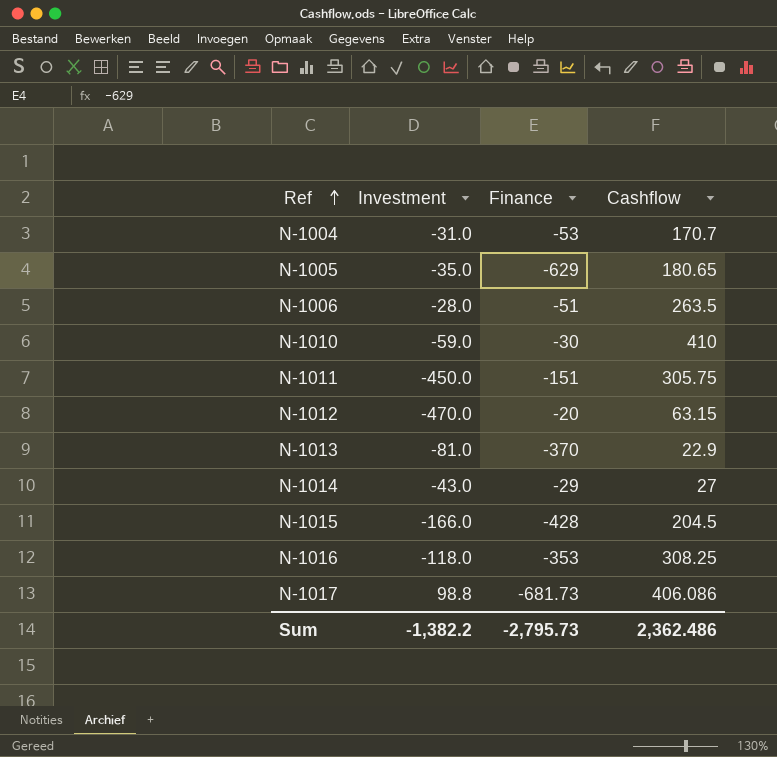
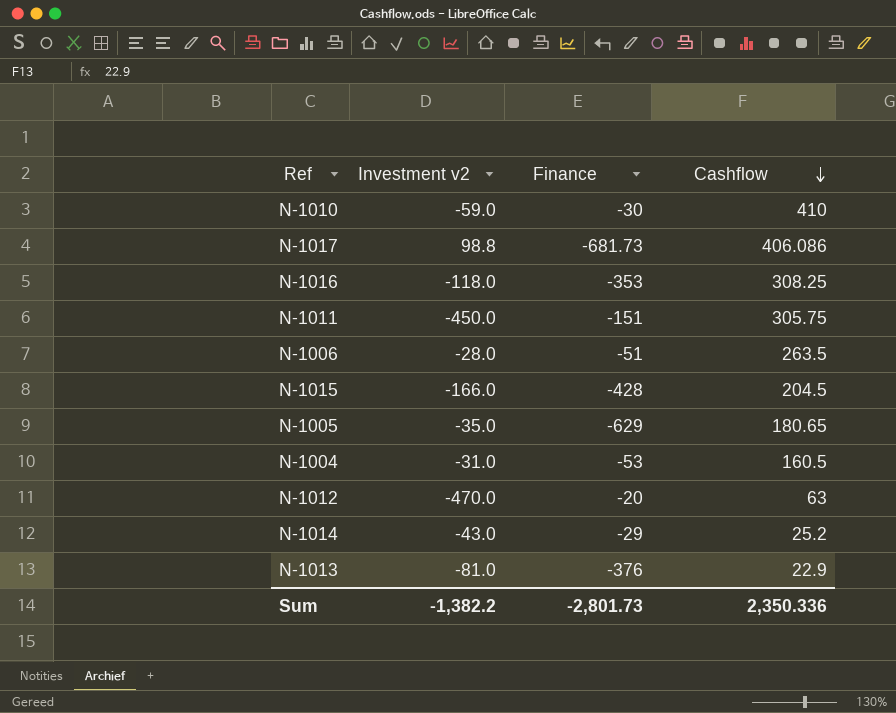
row order: Ref ascending -> Cashflow descending
column name: Investment -> Investment v2
N-1004 | Cashflow: 170.7 -> 160.5
N-1012 | Cashflow: 63.15 -> 63
N-1014 | Cashflow: 27 -> 25.2
N-1013 | Finance: -370 -> -376
Sum | Finance: -2,795.73 -> -2,801.73
Sum | Cashflow: 2,362.486 -> 2,350.336

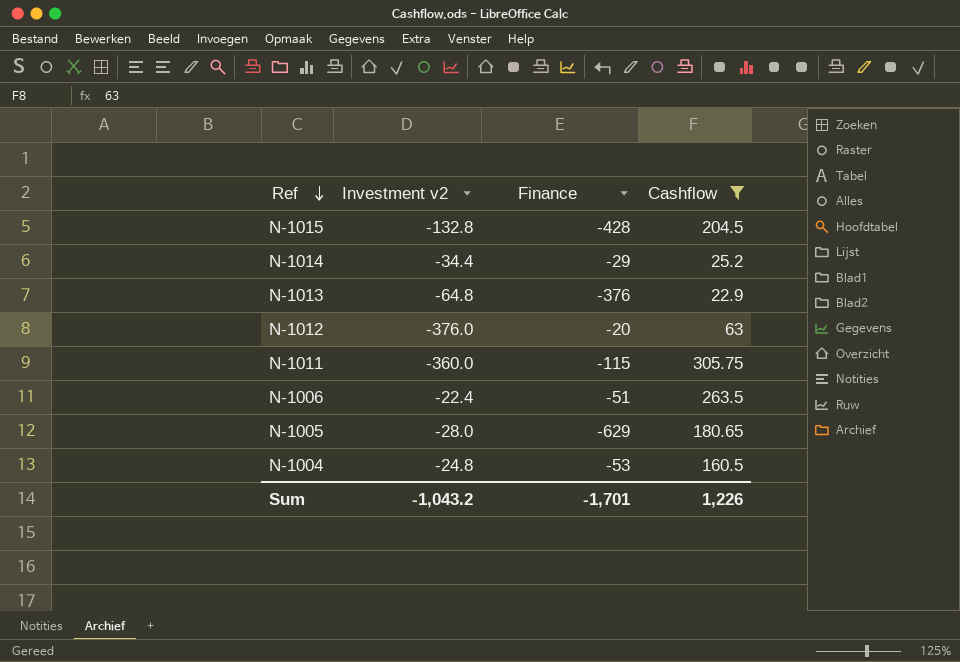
filter: none -> Cashflow <= 305.75
row order: Cashflow descending -> Ref descending
N-1015 | Investment v2: -166.0 -> -132.8
N-1014 | Investment v2: -43.0 -> -34.4
N-1013 | Investment v2: -81.0 -> -64.8
N-1012 | Investment v2: -470.0 -> -376.0
N-1011 | Investment v2: -450.0 -> -360.0
N-1011 | Finance: -151 -> -115
N-1006 | Investment v2: -28.0 -> -22.4
N-1005 | Investment v2: -35.0 -> -28.0
N-1004 | Investment v2: -31.0 -> -24.8
Sum | Investment v2: -1,382.2 -> -1,043.2
Sum | Finance: -2,801.73 -> -1,701
Sum | Cashflow: 2,350.336 -> 1,226

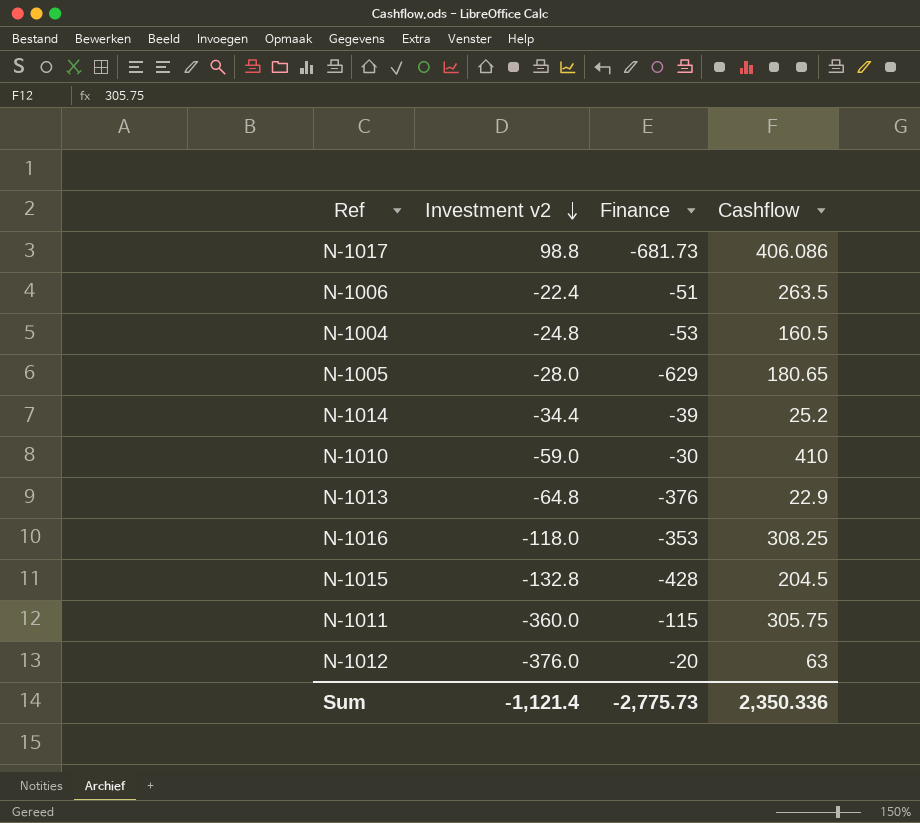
filter: Cashflow <= 305.75 -> none
row order: Ref descending -> Investment v2 descending
N-1014 | Finance: -29 -> -39
Sum | Investment v2: -1,043.2 -> -1,121.4
Sum | Finance: -1,701 -> -2,775.73
Sum | Cashflow: 1,226 -> 2,350.336

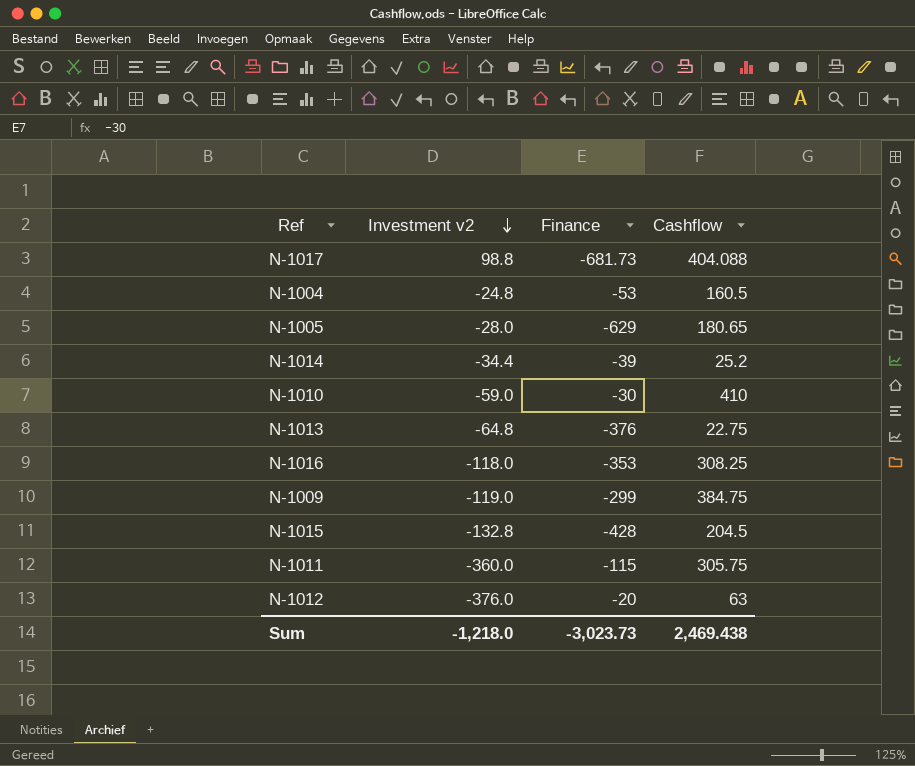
row N-1006: -22.4 | -51 | 263.5 -> none
N-1017 | Cashflow: 406.086 -> 404.088
N-1013 | Cashflow: 22.9 -> 22.75
row N-1009: none -> -119.0 | -299 | 384.75
Sum | Investment v2: -1,121.4 -> -1,218.0
Sum | Finance: -2,775.73 -> -3,023.73
Sum | Cashflow: 2,350.336 -> 2,469.438

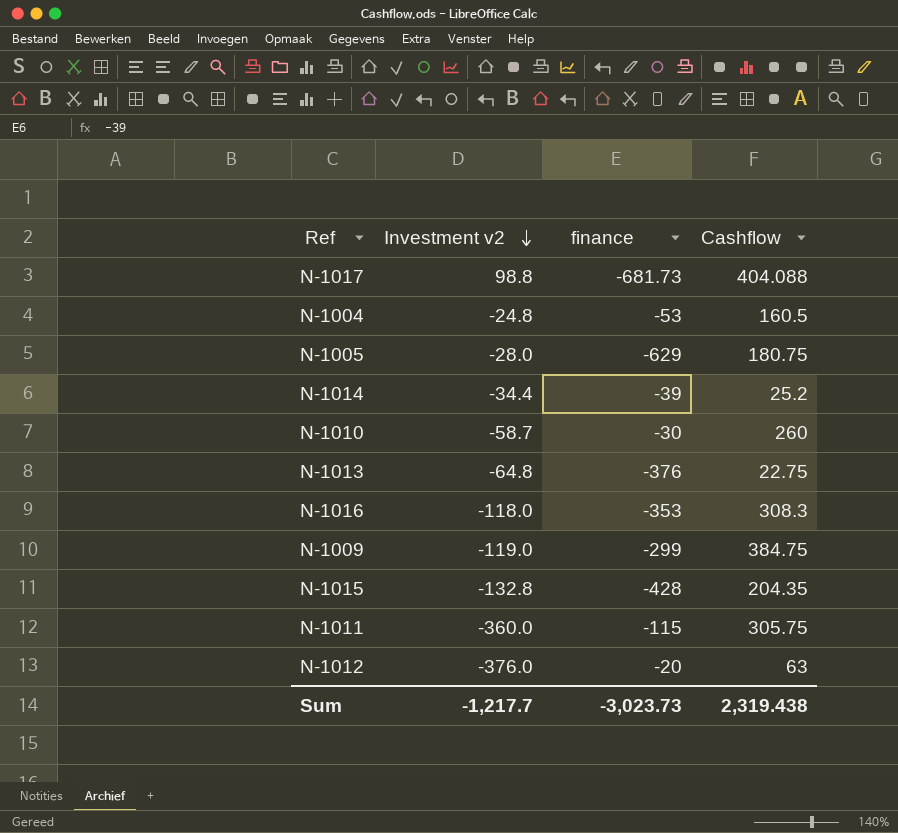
column name: Finance -> finance
N-1005 | Cashflow: 180.65 -> 180.75
N-1010 | Investment v2: -59.0 -> -58.7
N-1010 | Cashflow: 410 -> 260
N-1016 | Cashflow: 308.25 -> 308.3
N-1015 | Cashflow: 204.5 -> 204.35
Sum | Investment v2: -1,218.0 -> -1,217.7
Sum | Cashflow: 2,469.438 -> 2,319.438

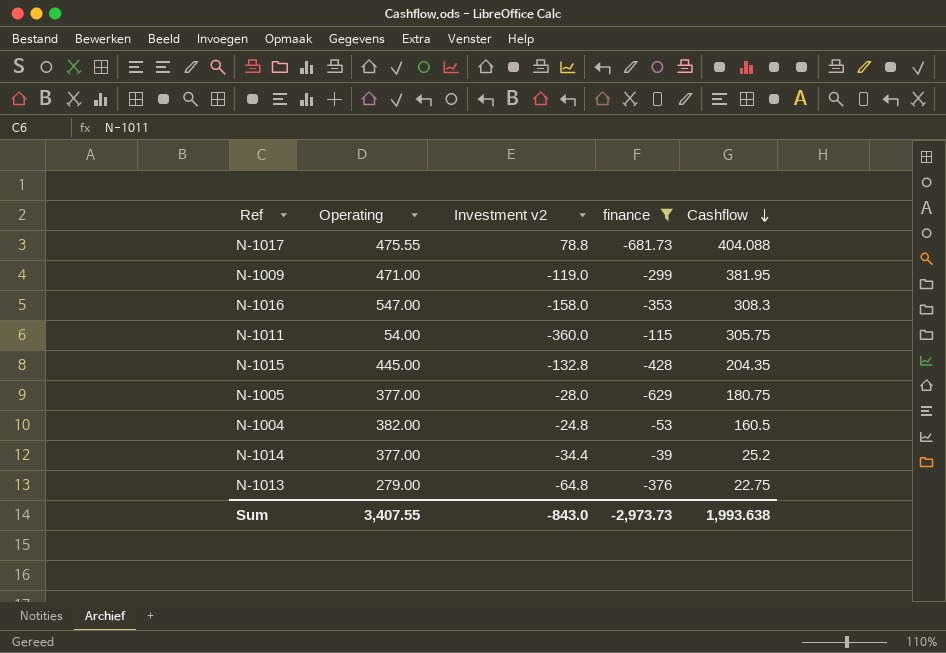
filter: none -> finance <= -39
row order: Investment v2 descending -> Cashflow descending
column Operating | position: none -> 2
N-1017 | Investment v2: 98.8 -> 78.8
N-1009 | Cashflow: 384.75 -> 381.95
N-1016 | Investment v2: -118.0 -> -158.0
Sum | Investment v2: -1,217.7 -> -843.0
Sum | finance: -3,023.73 -> -2,973.73
Sum | Cashflow: 2,319.438 -> 1,993.638

